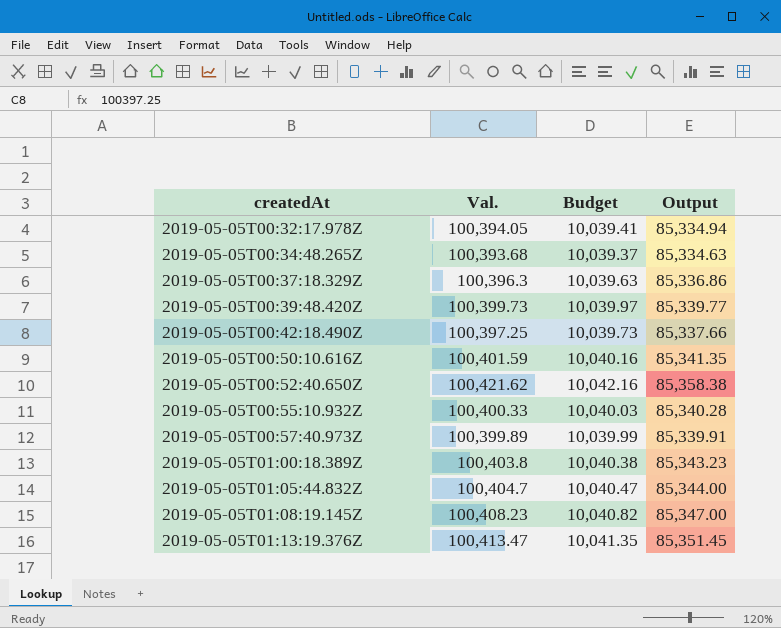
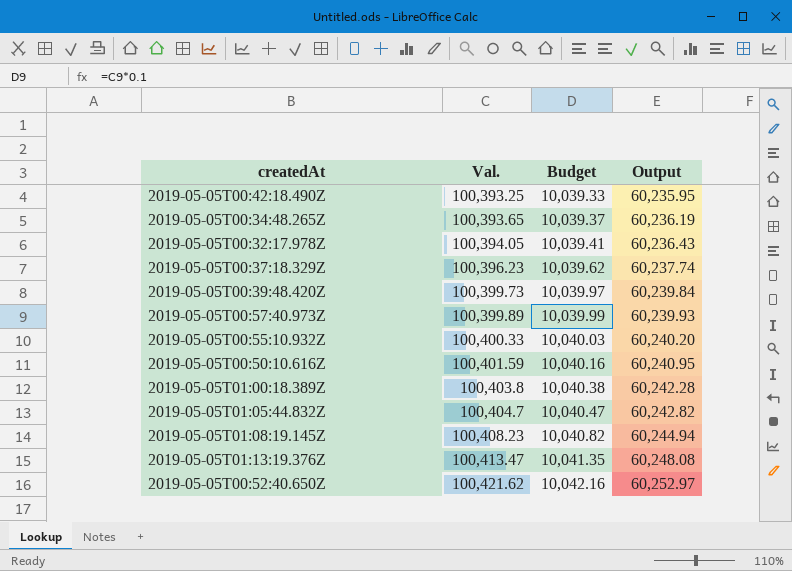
row order: createdAt ascending -> Val. ascending
column Output | formula: [Val.] * 0.85 -> [Val.] * 0.6
2019-05-05T00:42:18.490Z | Val.: 100,397.25 -> 100,393.25
2019-05-05T00:42:18.490Z | Budget: 10,039.73 -> 10,039.33
2019-05-05T00:34:48.265Z | Val.: 100,393.68 -> 100,393.65
2019-05-05T00:37:18.329Z | Val.: 100,396.3 -> 100,396.23
2019-05-05T00:37:18.329Z | Budget: 10,039.63 -> 10,039.62

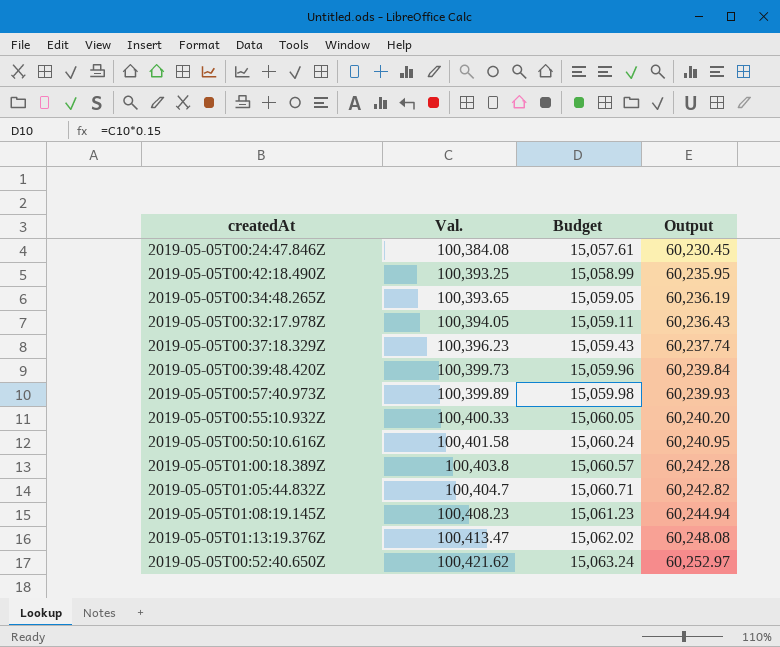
column Budget | formula: [Val.] * 0.1 -> [Val.] * 0.15
row 2019-05-05T00:24:47.846Z: none -> 100,384.08 | 15,057.61 | 60,230.45
2019-05-05T00:50:10.616Z | Val.: 100,401.59 -> 100,401.58

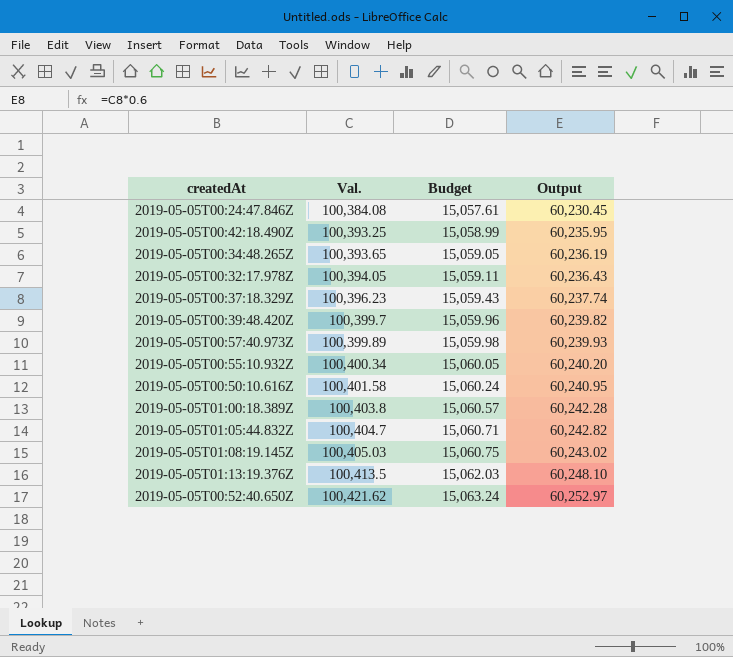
2019-05-05T00:39:48.420Z | Val.: 100,399.73 -> 100,399.7
2019-05-05T00:39:48.420Z | Output: 60,239.84 -> 60,239.82
2019-05-05T00:55:10.932Z | Val.: 100,400.33 -> 100,400.34
2019-05-05T01:08:19.145Z | Val.: 100,408.23 -> 100,405.03
2019-05-05T01:08:19.145Z | Budget: 15,061.23 -> 15,060.75
2019-05-05T01:08:19.145Z | Output: 60,244.94 -> 60,243.02
2019-05-05T01:13:19.376Z | Val.: 100,413.47 -> 100,413.5
2019-05-05T01:13:19.376Z | Budget: 15,062.02 -> 15,062.03
2019-05-05T01:13:19.376Z | Output: 60,248.08 -> 60,248.10

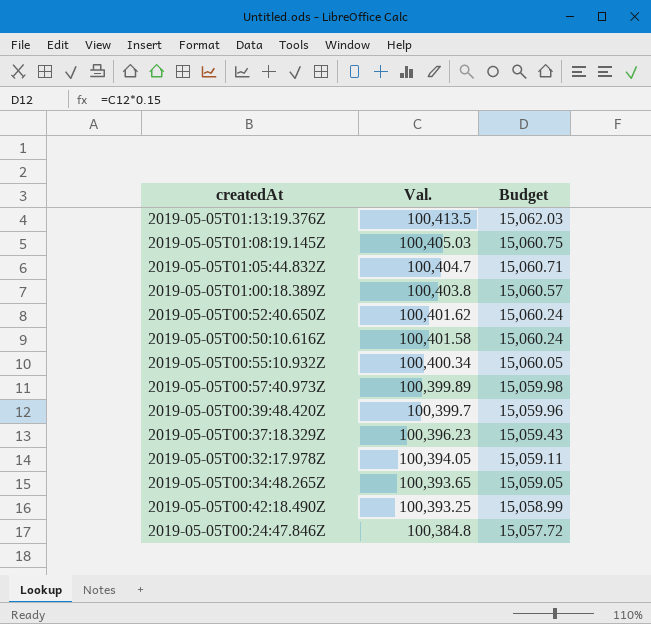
row order: Val. ascending -> Val. descending
column Output | formula: [Val.] * 0.6 -> none
2019-05-05T00:52:40.650Z | Val.: 100,421.62 -> 100,401.62
2019-05-05T00:52:40.650Z | Budget: 15,063.24 -> 15,060.24
2019-05-05T00:24:47.846Z | Val.: 100,384.08 -> 100,384.8
2019-05-05T00:24:47.846Z | Budget: 15,057.61 -> 15,057.72

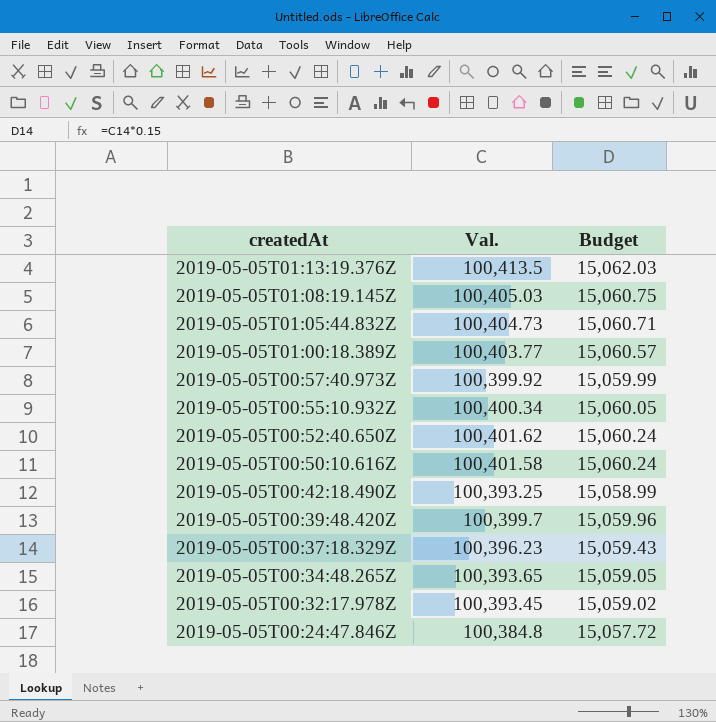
row order: Val. descending -> createdAt descending
2019-05-05T01:05:44.832Z | Val.: 100,404.7 -> 100,404.73
2019-05-05T01:00:18.389Z | Val.: 100,403.8 -> 100,403.77
2019-05-05T00:57:40.973Z | Val.: 100,399.89 -> 100,399.92
2019-05-05T00:57:40.973Z | Budget: 15,059.98 -> 15,059.99
2019-05-05T00:32:17.978Z | Val.: 100,394.05 -> 100,393.45
2019-05-05T00:32:17.978Z | Budget: 15,059.11 -> 15,059.02

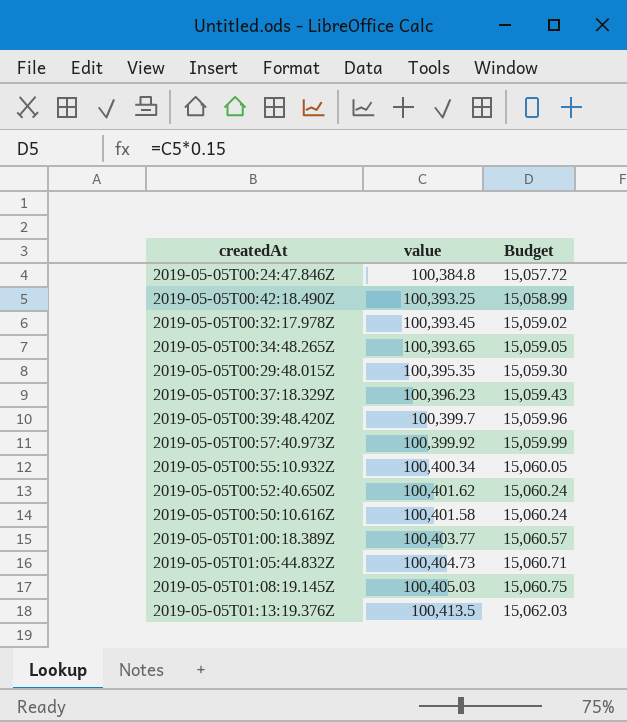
row order: createdAt descending -> Budget ascending
column name: Val. -> value
row 2019-05-05T00:29:48.015Z: none -> 100,395.35 | 15,059.30

